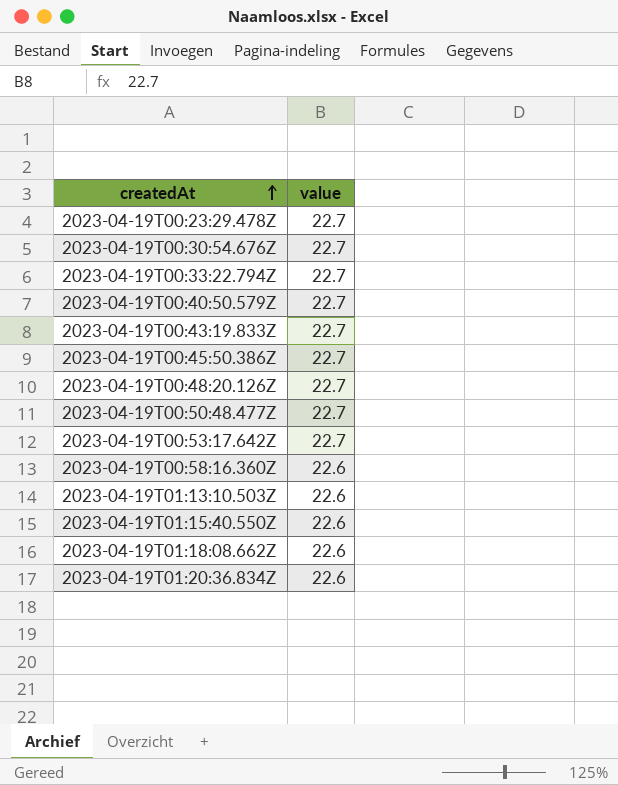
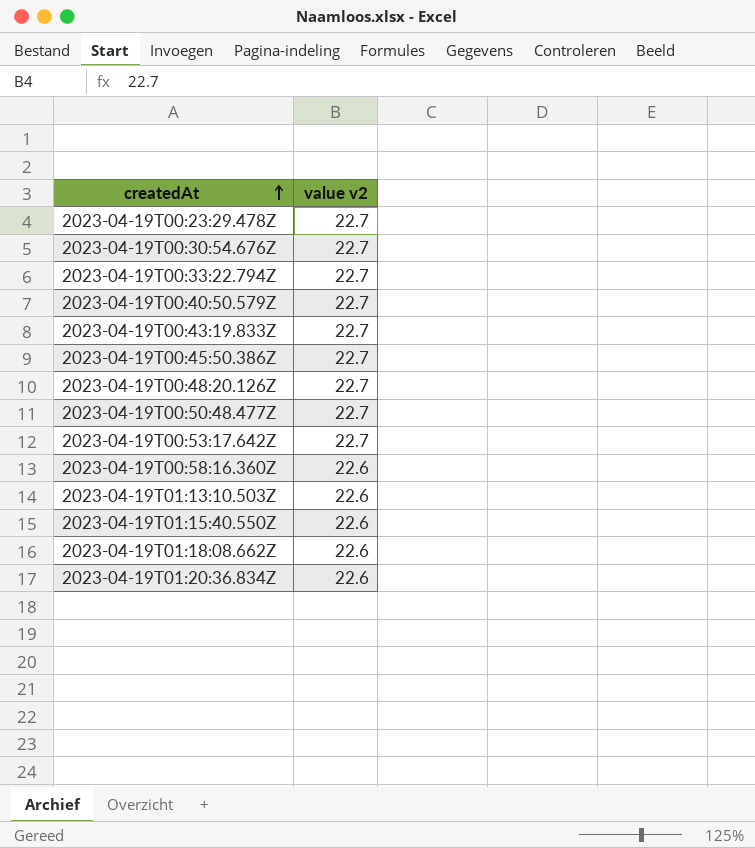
column name: value -> value v2

